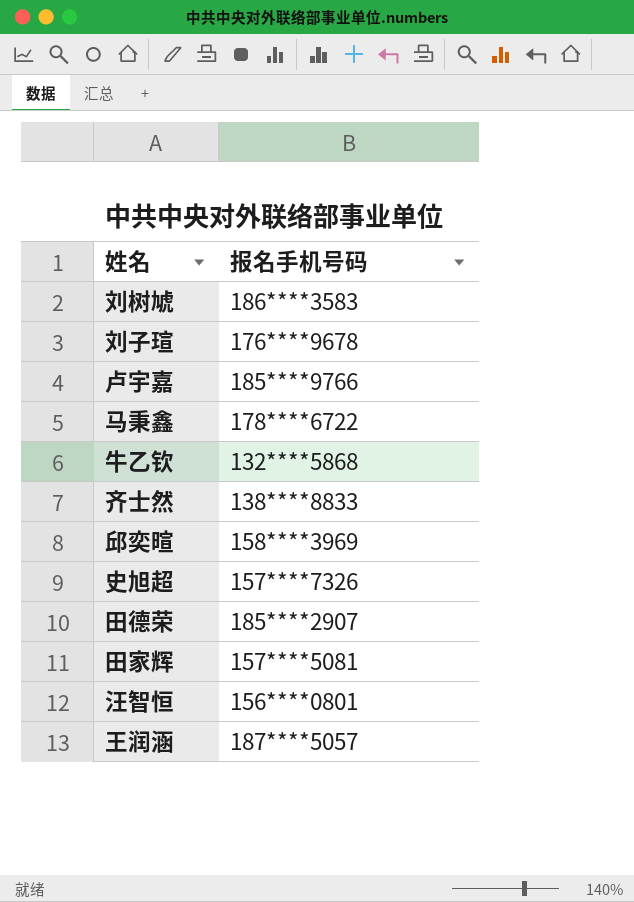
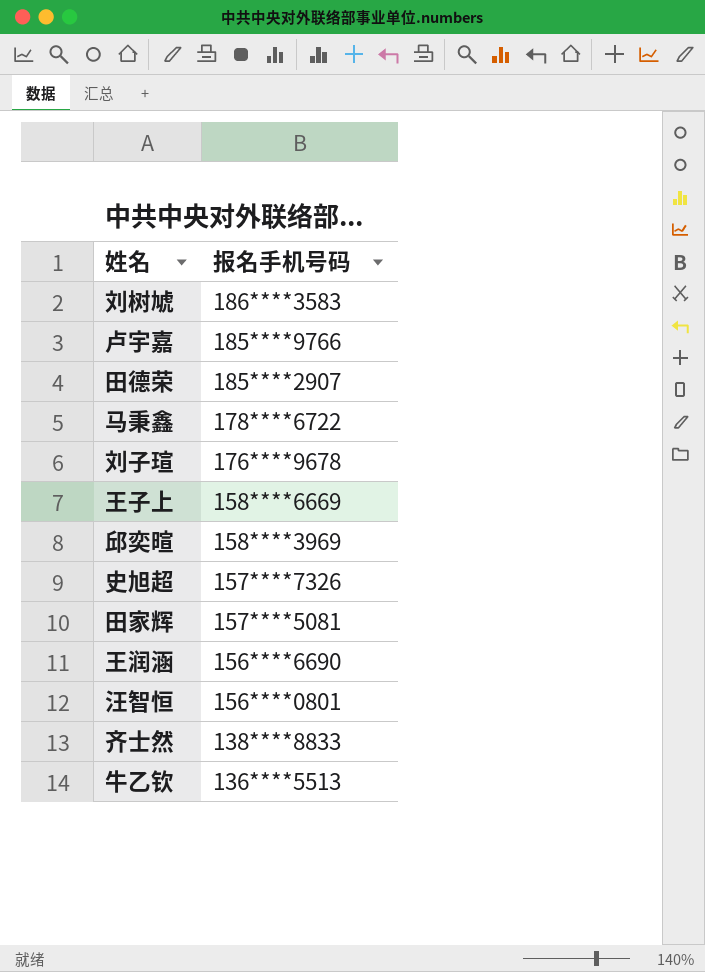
row order: none -> 报名手机号码 descending
row 王子上: none -> 158****6669
王润涵 | 报名手机号码: 187****5057 -> 156****6690
牛乙钦 | 报名手机号码: 132****5868 -> 136****5513

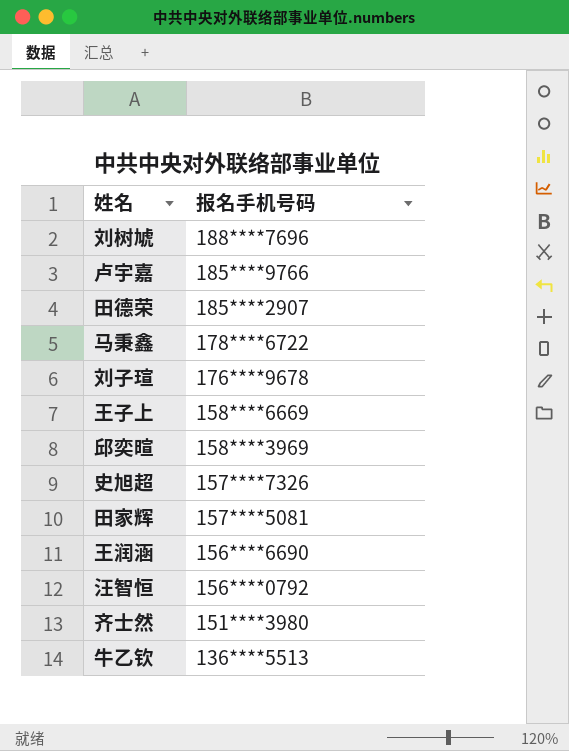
刘树虓 | 报名手机号码: 186****3583 -> 188****7696
汪智恒 | 报名手机号码: 156****0801 -> 156****0792
齐士然 | 报名手机号码: 138****8833 -> 151****3980

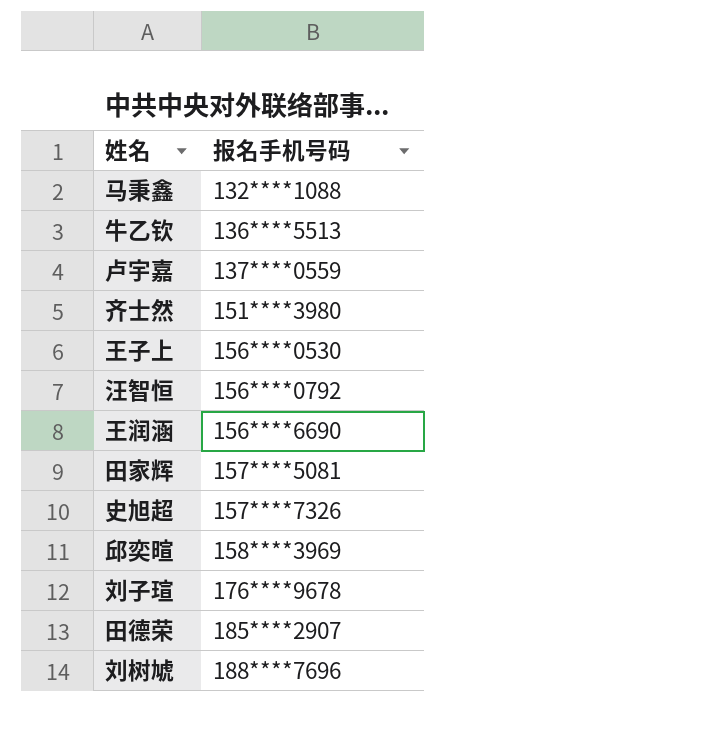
row order: 报名手机号码 descending -> 报名手机号码 ascending
马秉鑫 | 报名手机号码: 178****6722 -> 132****1088
卢宇嘉 | 报名手机号码: 185****9766 -> 137****0559
王子上 | 报名手机号码: 158****6669 -> 156****0530

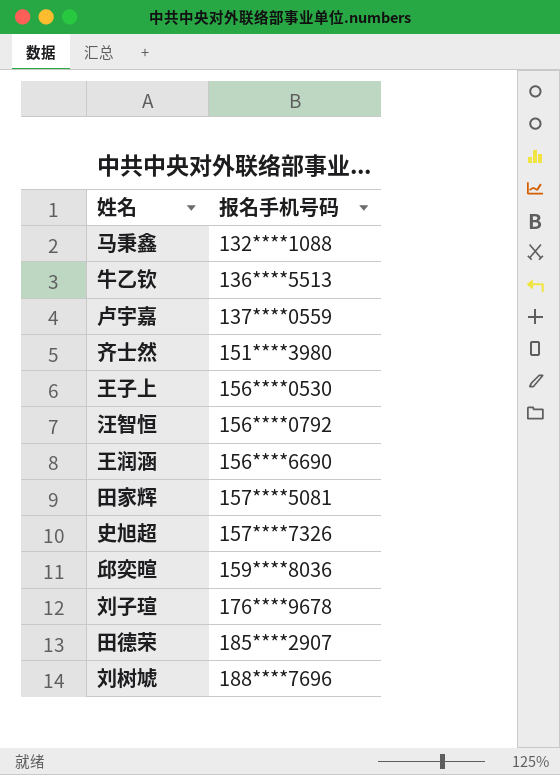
邱奕暄 | 报名手机号码: 158****3969 -> 159****8036

